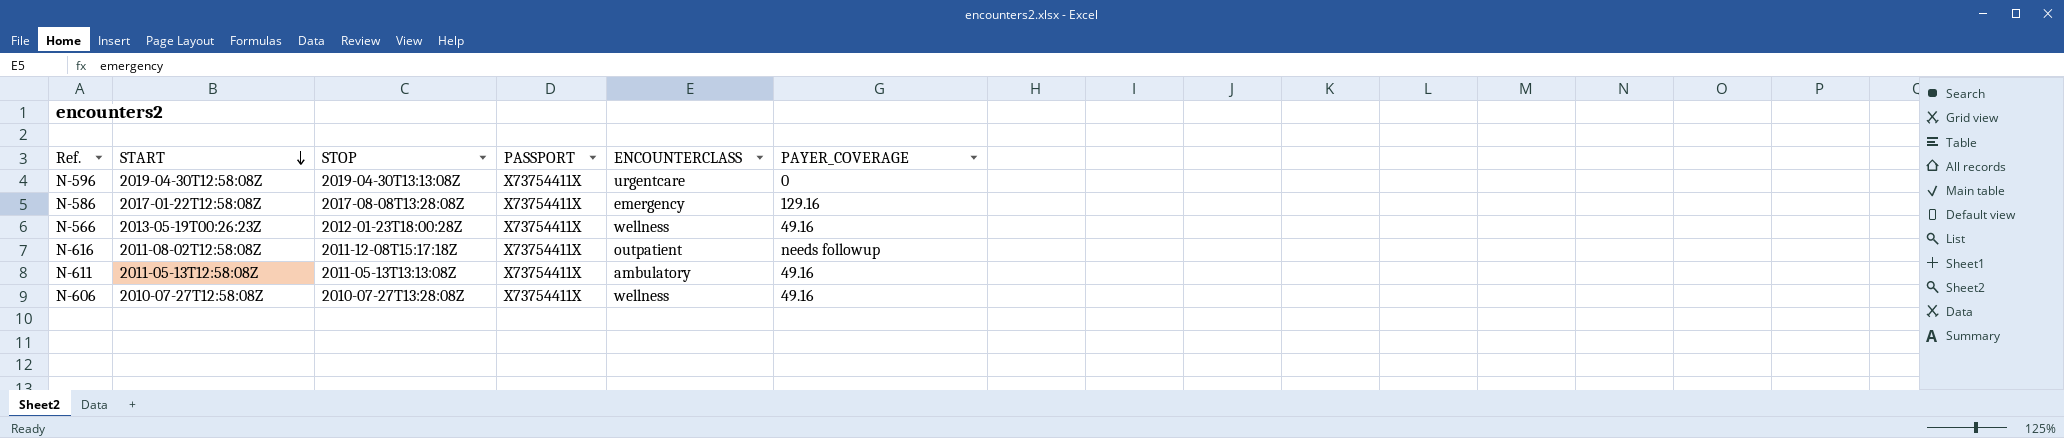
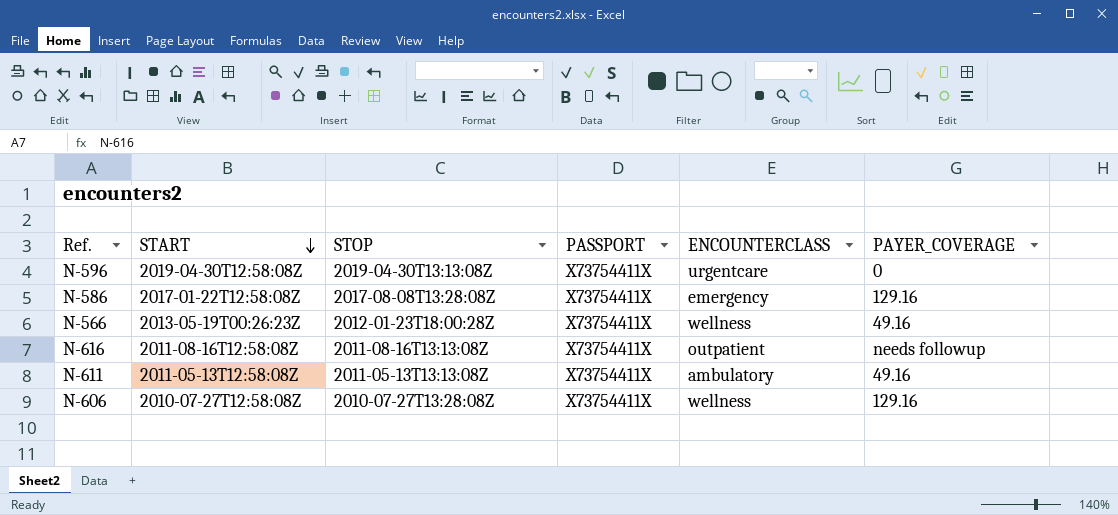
N-616 | START: 2011-08-02T12:58:08Z -> 2011-08-16T12:58:08Z
N-616 | STOP: 2011-12-08T15:17:18Z -> 2011-08-16T13:13:08Z
N-606 | PAYER_COVERAGE: 49.16 -> 129.16

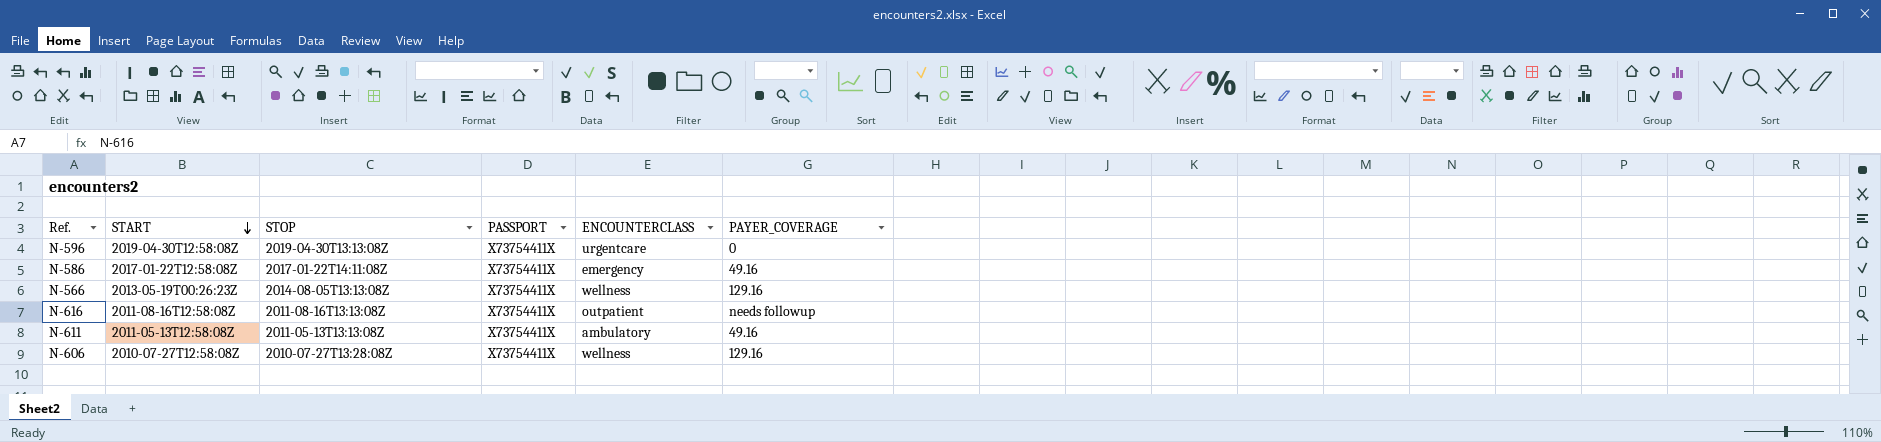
N-586 | STOP: 2017-08-08T13:28:08Z -> 2017-01-22T14:11:08Z
N-586 | PAYER_COVERAGE: 129.16 -> 49.16
N-566 | STOP: 2012-01-23T18:00:28Z -> 2014-08-05T13:13:08Z
N-566 | PAYER_COVERAGE: 49.16 -> 129.16

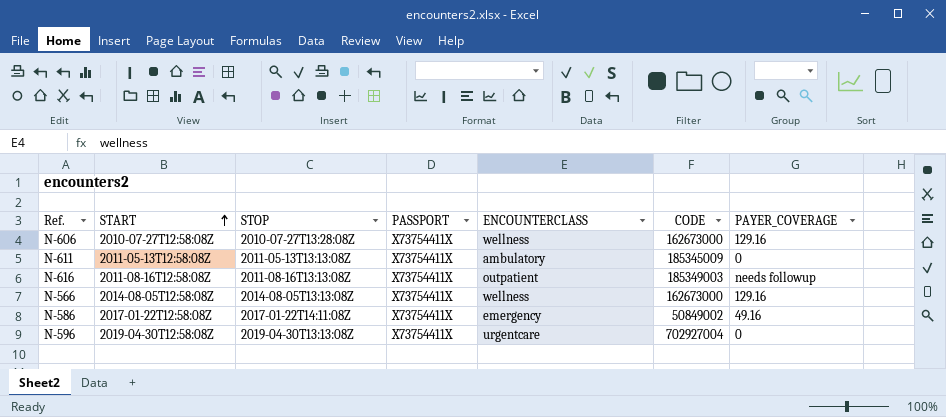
row order: START descending -> START ascending
column CODE | position: none -> 6
N-611 | PAYER_COVERAGE: 49.16 -> 0
N-566 | START: 2013-05-19T00:26:23Z -> 2014-08-05T12:58:08Z

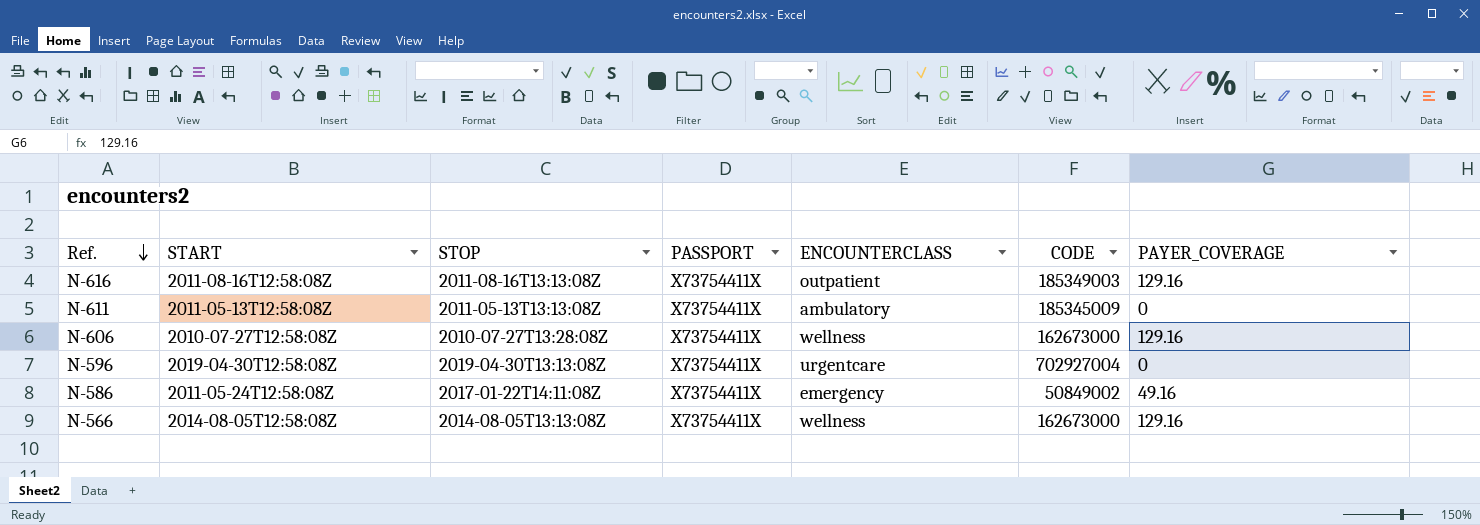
row order: START ascending -> Ref. descending
N-616 | PAYER_COVERAGE: needs followup -> 129.16
N-586 | START: 2017-01-22T12:58:08Z -> 2011-05-24T12:58:08Z

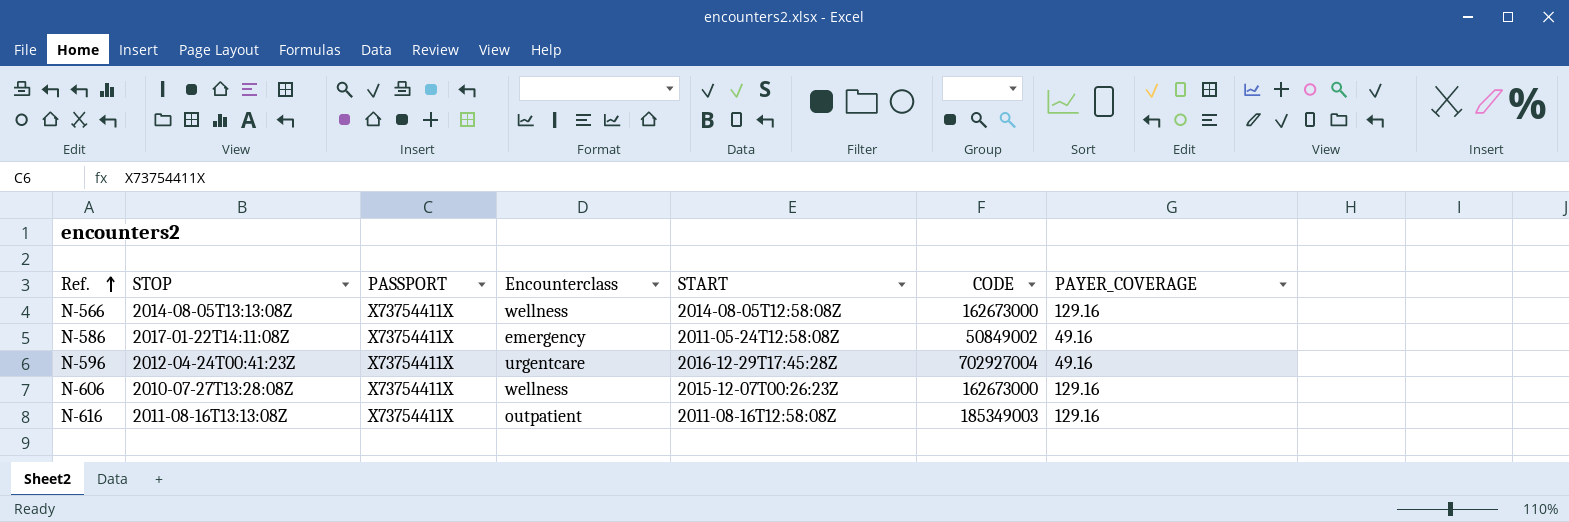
row order: Ref. descending -> Ref. ascending
column name: ENCOUNTERCLASS -> Encounterclass
column START | position: 2 -> 5
row N-611: 2011-05-13T12:58:08Z | 2011-05-13T13:13:08Z | X73754411X | ambulatory | 185345009 | 0 -> none
N-596 | STOP: 2019-04-30T13:13:08Z -> 2012-04-24T00:41:23Z
N-596 | START: 2019-04-30T12:58:08Z -> 2016-12-29T17:45:28Z
N-596 | PAYER_COVERAGE: 0 -> 49.16
N-606 | START: 2010-07-27T12:58:08Z -> 2015-12-07T00:26:23Z

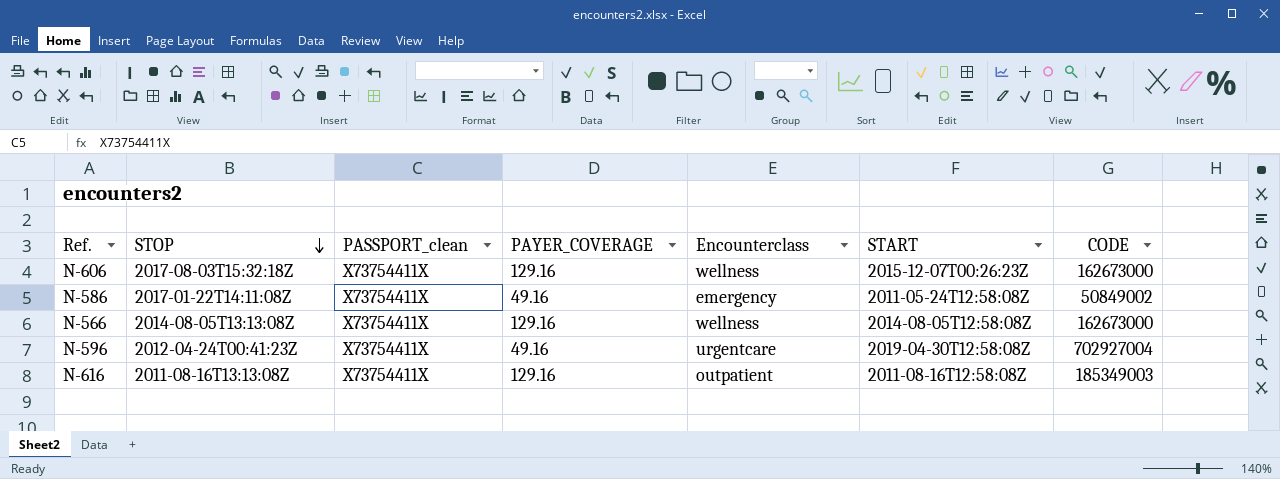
row order: Ref. ascending -> STOP descending
column name: PASSPORT -> PASSPORT_clean
column PAYER_COVERAGE | position: 7 -> 4
N-606 | STOP: 2010-07-27T13:28:08Z -> 2017-08-03T15:32:18Z
N-596 | START: 2016-12-29T17:45:28Z -> 2019-04-30T12:58:08Z

